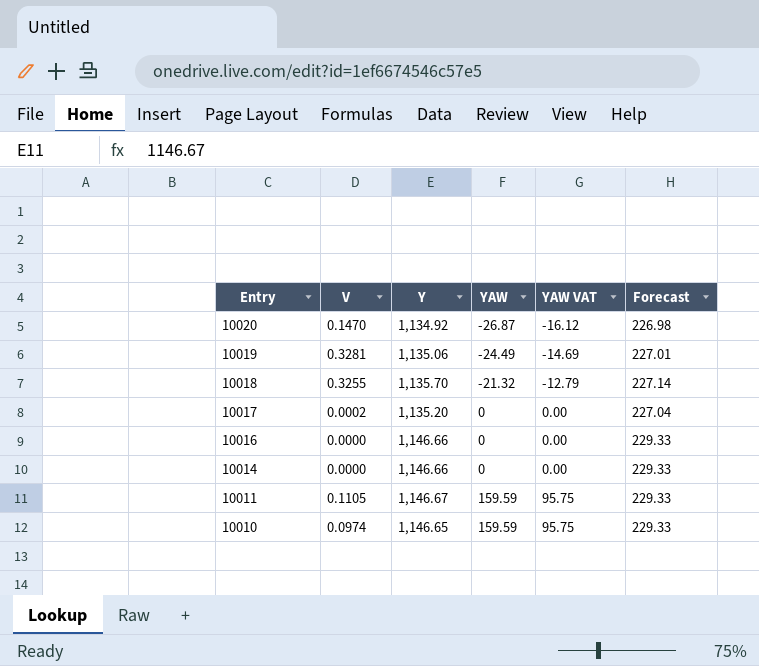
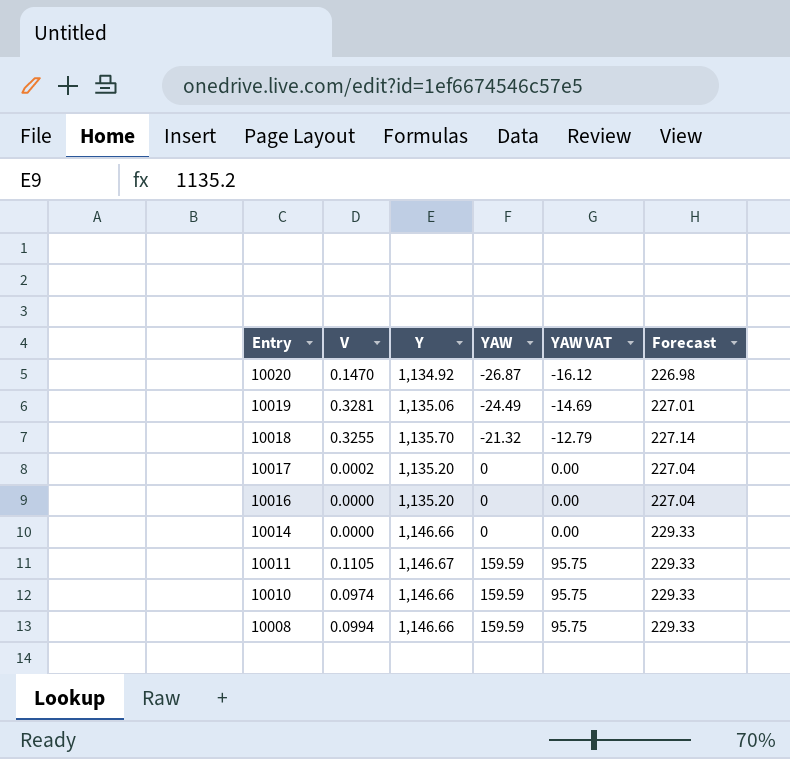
10016 | Y: 1,146.66 -> 1,135.20
10016 | Forecast: 229.33 -> 227.04
10010 | Y: 1,146.65 -> 1,146.66
row 10008: none -> 0.0994 | 1,146.66 | 159.59 | 95.75 | 229.33

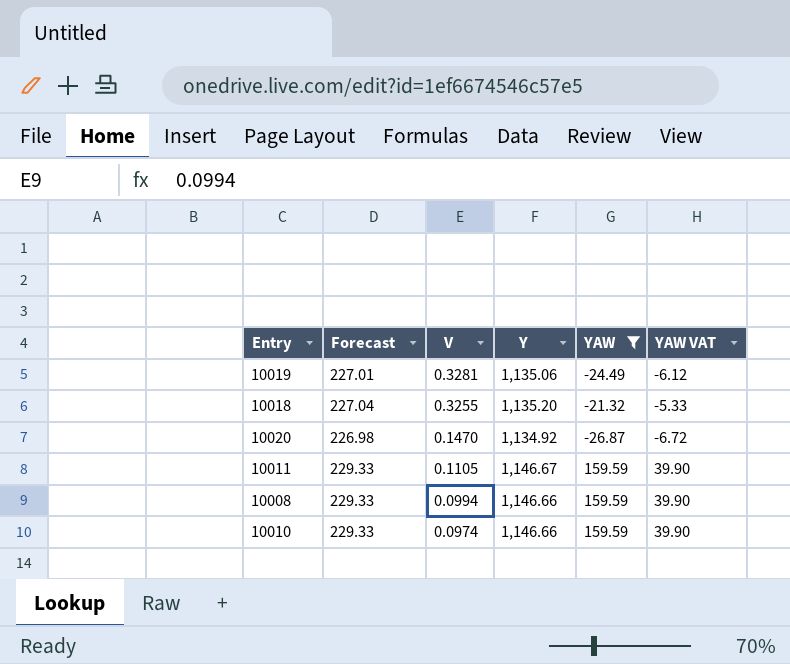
filter: none -> YAW != 0
row order: Entry descending -> V descending
column Forecast | position: 6 -> 2
column YAW VAT | formula: [YAW] * 0.6 -> [YAW] * 0.25
10018 | Forecast: 227.14 -> 227.04
10018 | Y: 1,135.70 -> 1,135.20

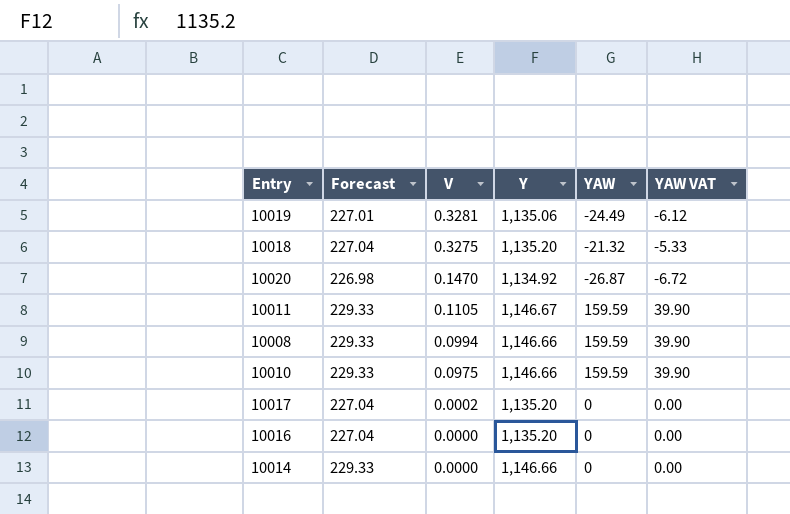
filter: YAW != 0 -> none
10018 | V: 0.3255 -> 0.3275
10010 | V: 0.0974 -> 0.0975

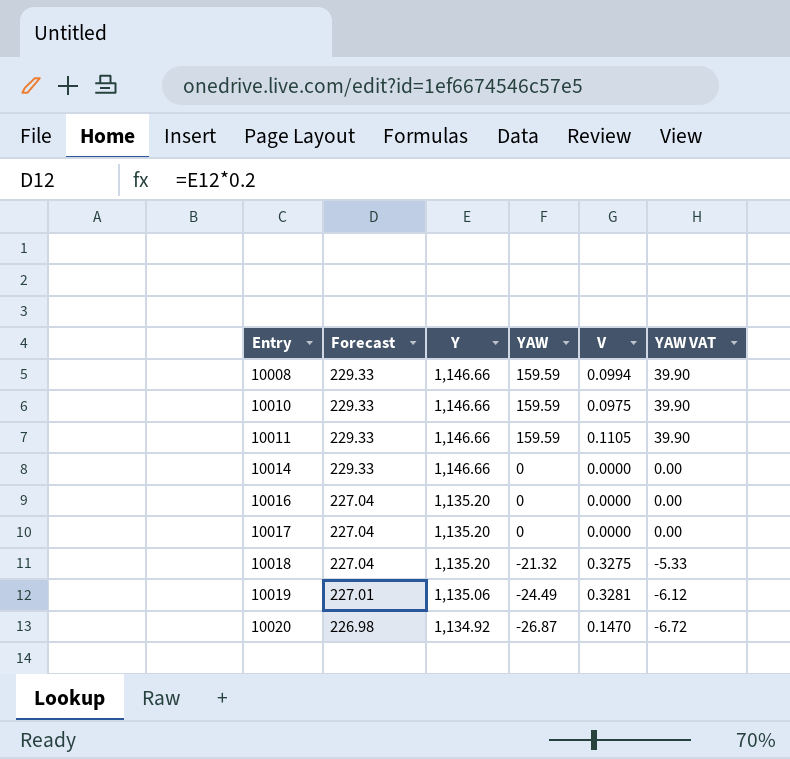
row order: V descending -> Entry ascending
column V | position: 3 -> 5
10011 | Y: 1,146.67 -> 1,146.66
10017 | V: 0.0002 -> 0.0000

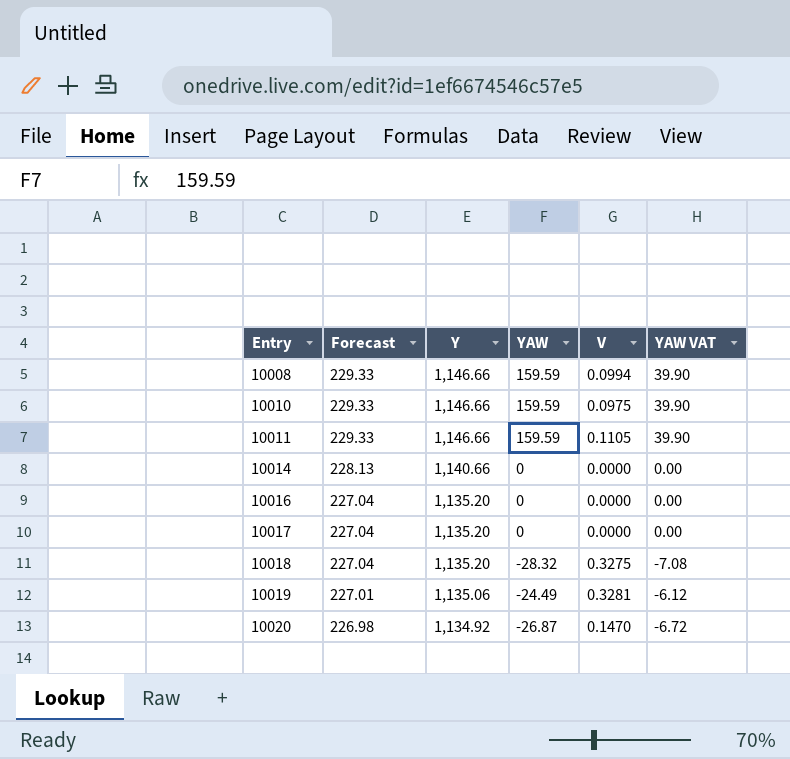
10014 | Forecast: 229.33 -> 228.13
10014 | Y: 1,146.66 -> 1,140.66
10018 | YAW: -21.32 -> -28.32
10018 | YAW VAT: -5.33 -> -7.08

